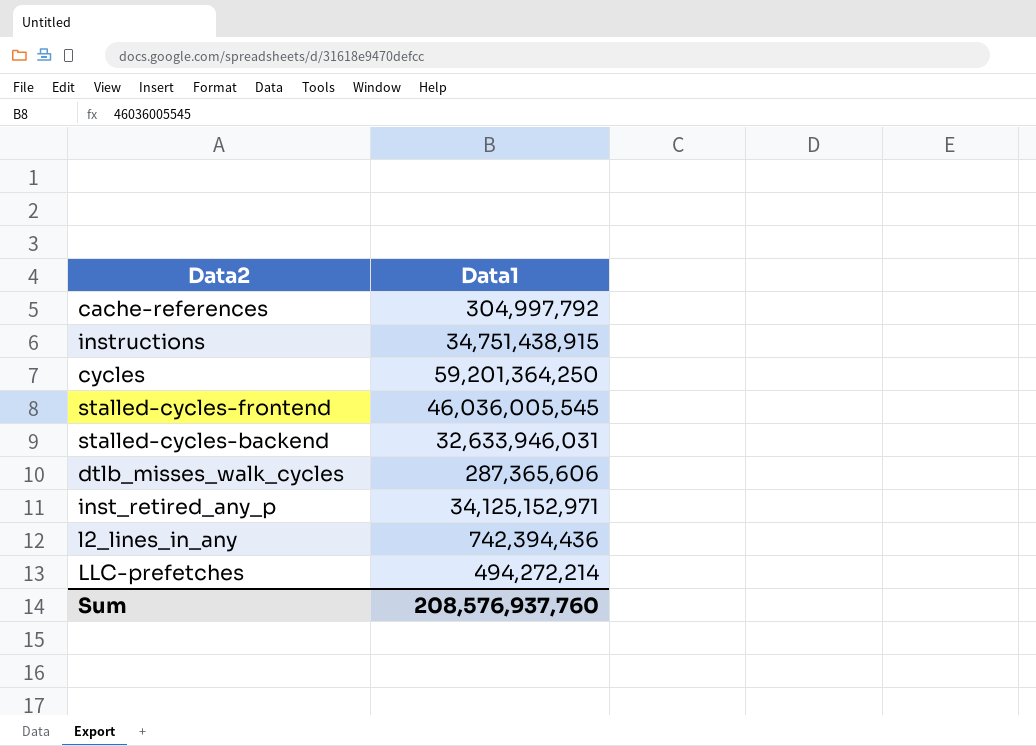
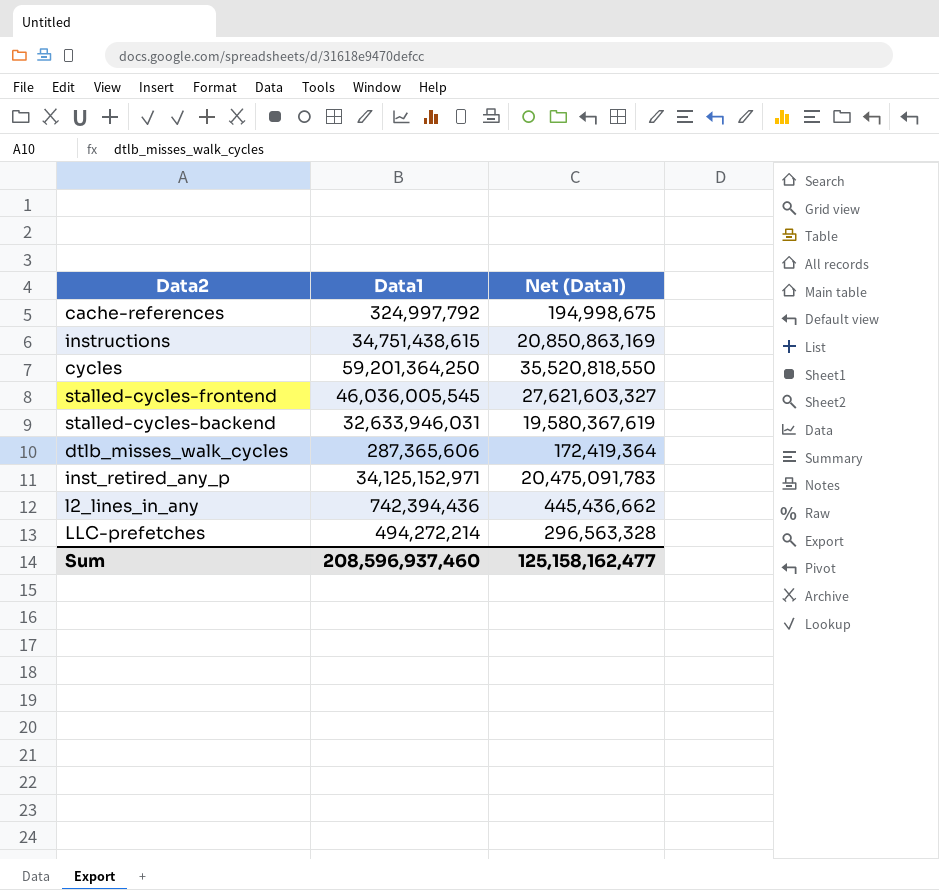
column Net (Data1) | formula: none -> [Data1] * 0.6
cache-references | Data1: 304,997,792 -> 324,997,792
instructions | Data1: 34,751,438,915 -> 34,751,438,615
Sum | Data1: 208,576,937,760 -> 208,596,937,460

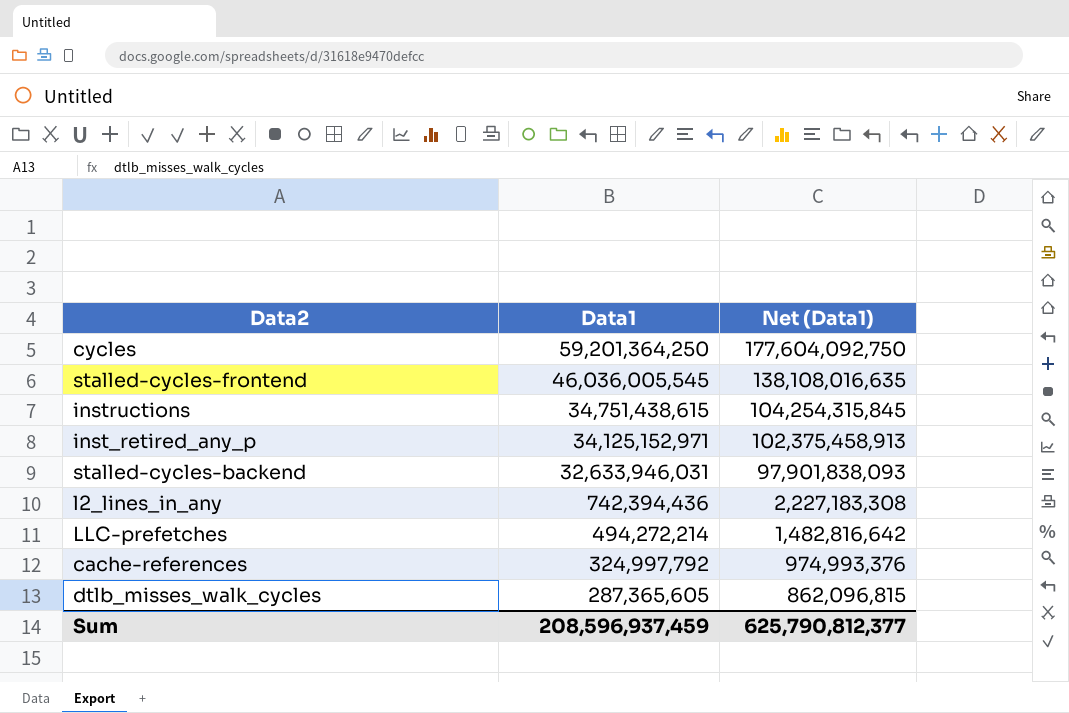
row order: none -> Data1 descending
column Net (Data1) | formula: [Data1] * 0.6 -> [Data1] * 3
dtlb_misses_walk_cycles | Data1: 287,365,606 -> 287,365,605
Sum | Data1: 208,596,937,460 -> 208,596,937,459
Sum | Net (Data1): 125,158,162,477 -> 625,790,812,377

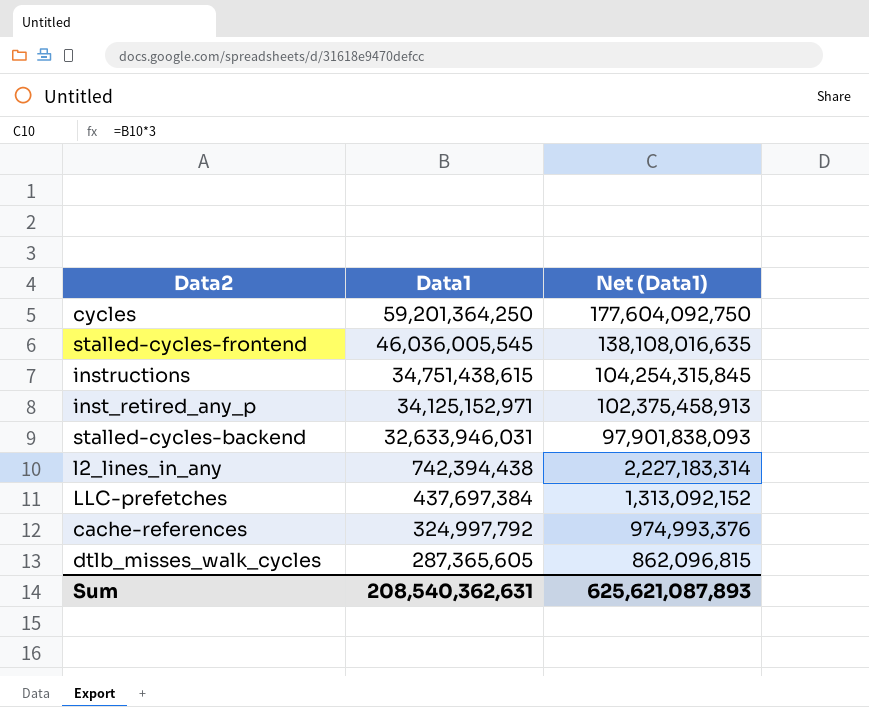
l2_lines_in_any | Data1: 742,394,436 -> 742,394,438
l2_lines_in_any | Net (Data1): 2,227,183,308 -> 2,227,183,314
LLC-prefetches | Data1: 494,272,214 -> 437,697,384
LLC-prefetches | Net (Data1): 1,482,816,642 -> 1,313,092,152
Sum | Data1: 208,596,937,459 -> 208,540,362,631
Sum | Net (Data1): 625,790,812,377 -> 625,621,087,893

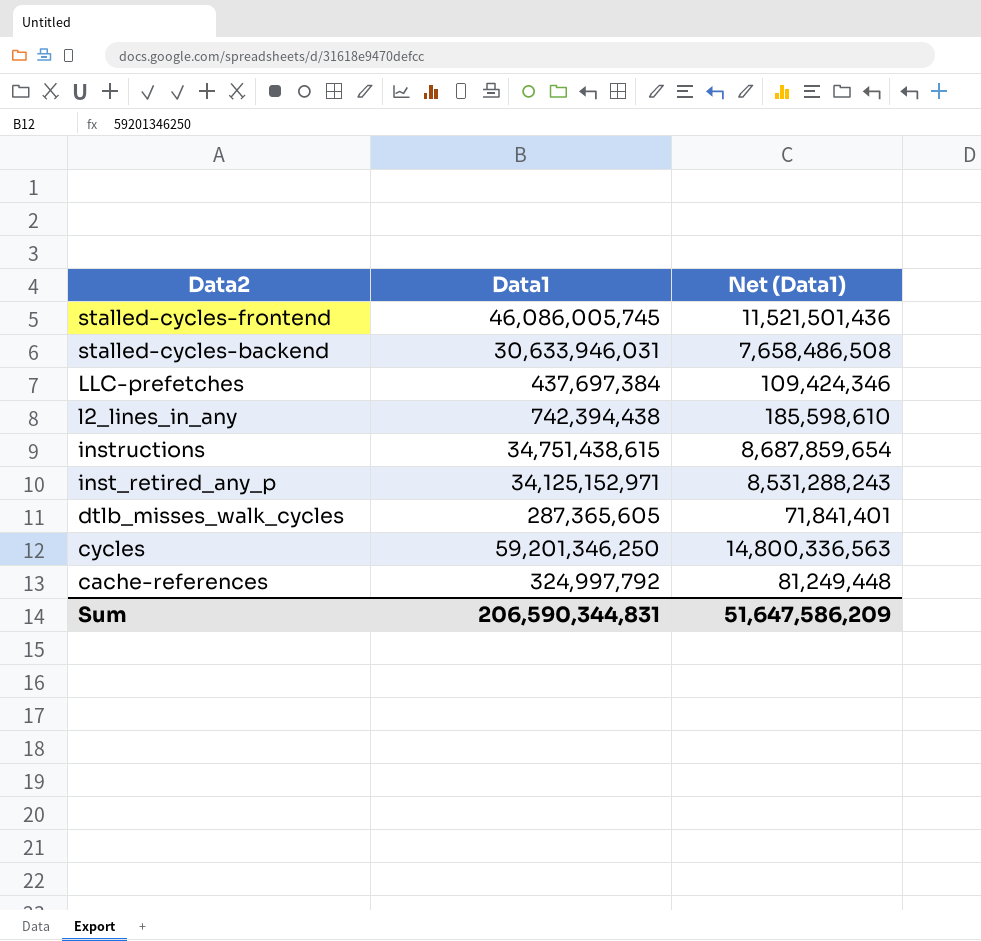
row order: Data1 descending -> Data2 descending
column Net (Data1) | formula: [Data1] * 3 -> [Data1] * 0.25
stalled-cycles-frontend | Data1: 46,036,005,545 -> 46,086,005,745
stalled-cycles-backend | Data1: 32,633,946,031 -> 30,633,946,031
cycles | Data1: 59,201,364,250 -> 59,201,346,250
Sum | Data1: 208,540,362,631 -> 206,590,344,831
Sum | Net (Data1): 625,621,087,893 -> 51,647,586,209

